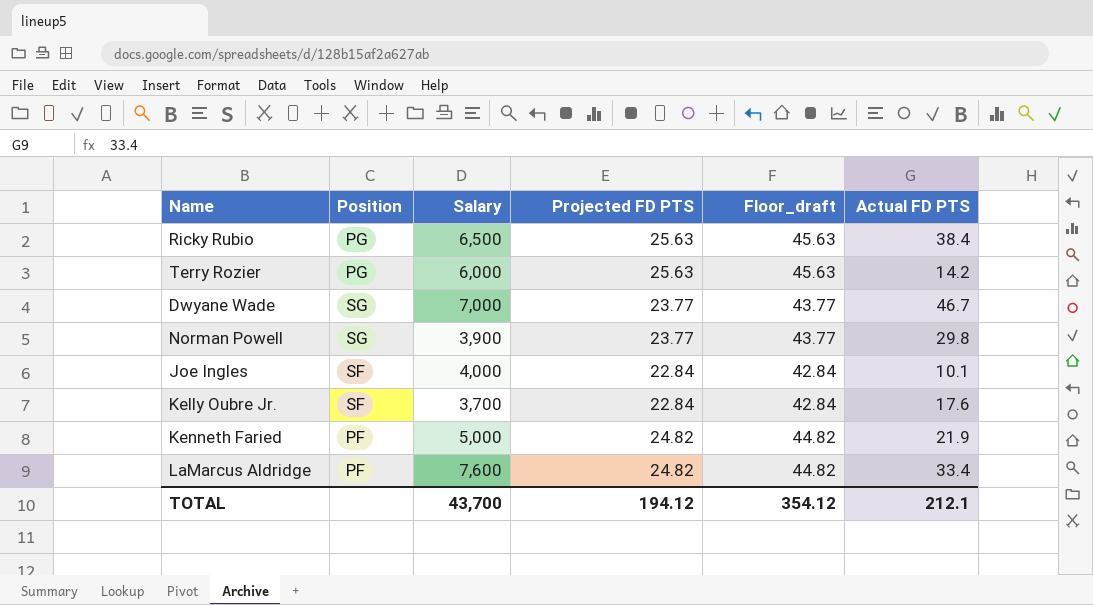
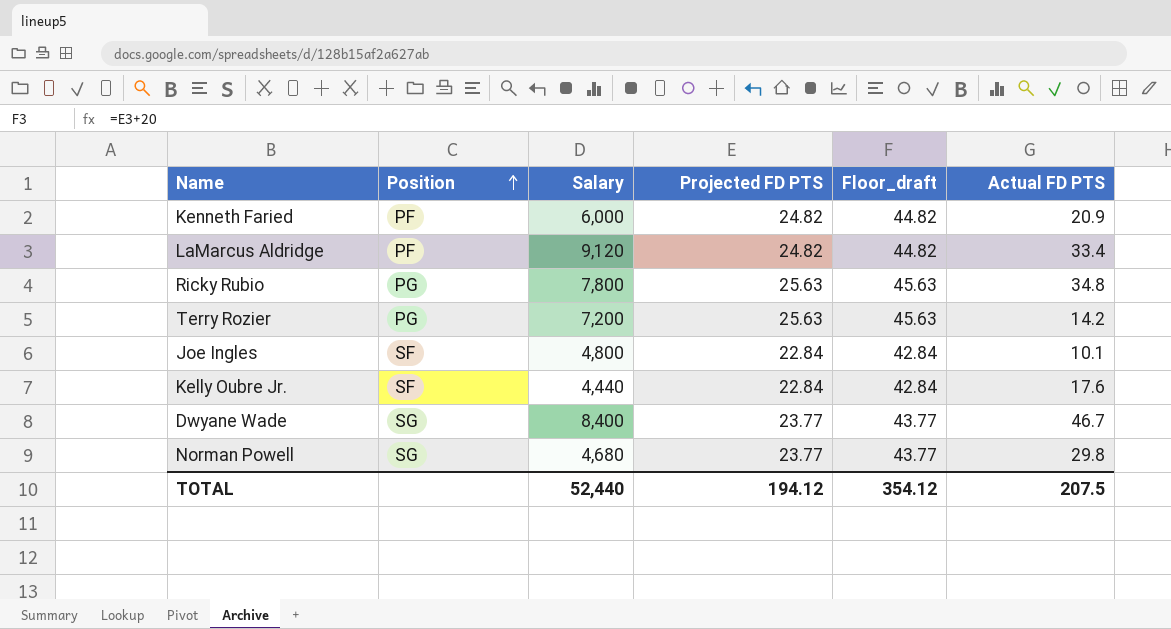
row order: none -> Position ascending
Kenneth Faried | Salary: 5,000 -> 6,000
Kenneth Faried | Actual FD PTS: 21.9 -> 20.9
LaMarcus Aldridge | Salary: 7,600 -> 9,120
Ricky Rubio | Salary: 6,500 -> 7,800
Ricky Rubio | Actual FD PTS: 38.4 -> 34.8
Terry Rozier | Salary: 6,000 -> 7,200
Joe Ingles | Salary: 4,000 -> 4,800
Kelly Oubre Jr. | Salary: 3,700 -> 4,440
Dwyane Wade | Salary: 7,000 -> 8,400
Norman Powell | Salary: 3,900 -> 4,680
TOTAL | Salary: 43,700 -> 52,440
TOTAL | Actual FD PTS: 212.1 -> 207.5

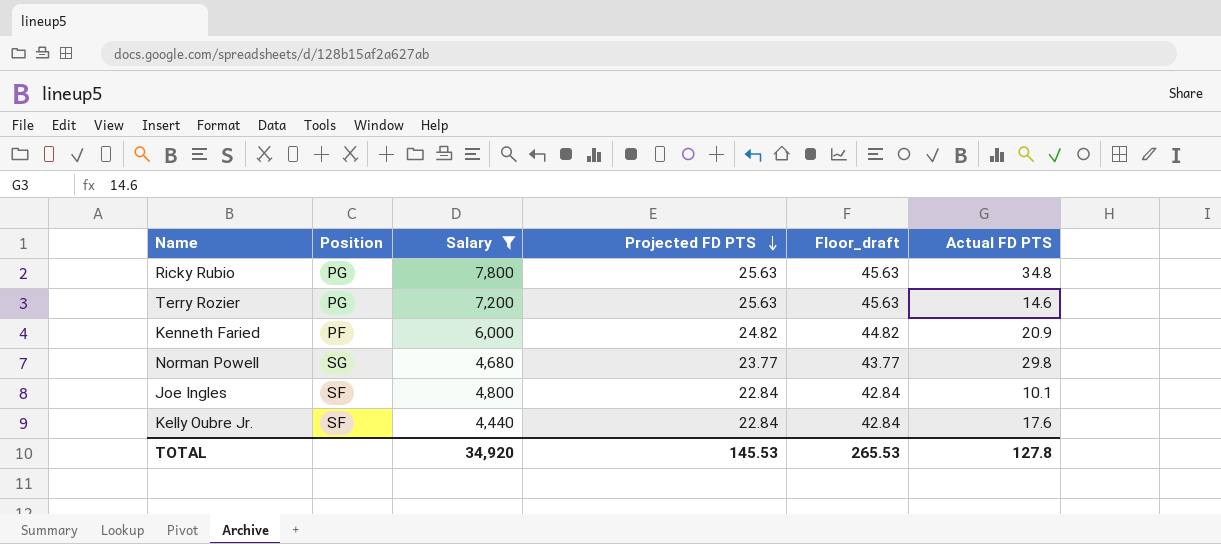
filter: none -> Salary <= 7,800
row order: Position ascending -> Projected FD PTS descending
Terry Rozier | Actual FD PTS: 14.2 -> 14.6
TOTAL | Salary: 52,440 -> 34,920
TOTAL | Projected FD PTS: 194.12 -> 145.53
TOTAL | Floor_draft: 354.12 -> 265.53
TOTAL | Actual FD PTS: 207.5 -> 127.8

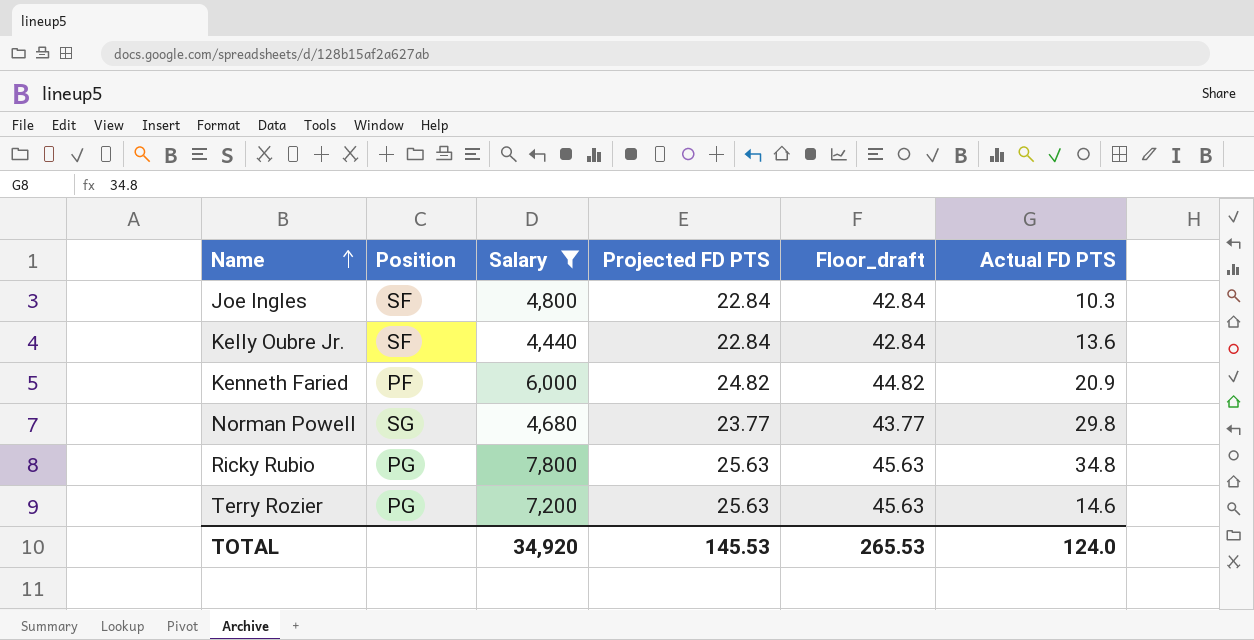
row order: Projected FD PTS descending -> Name ascending
Joe Ingles | Actual FD PTS: 10.1 -> 10.3
Kelly Oubre Jr. | Actual FD PTS: 17.6 -> 13.6
TOTAL | Actual FD PTS: 127.8 -> 124.0

